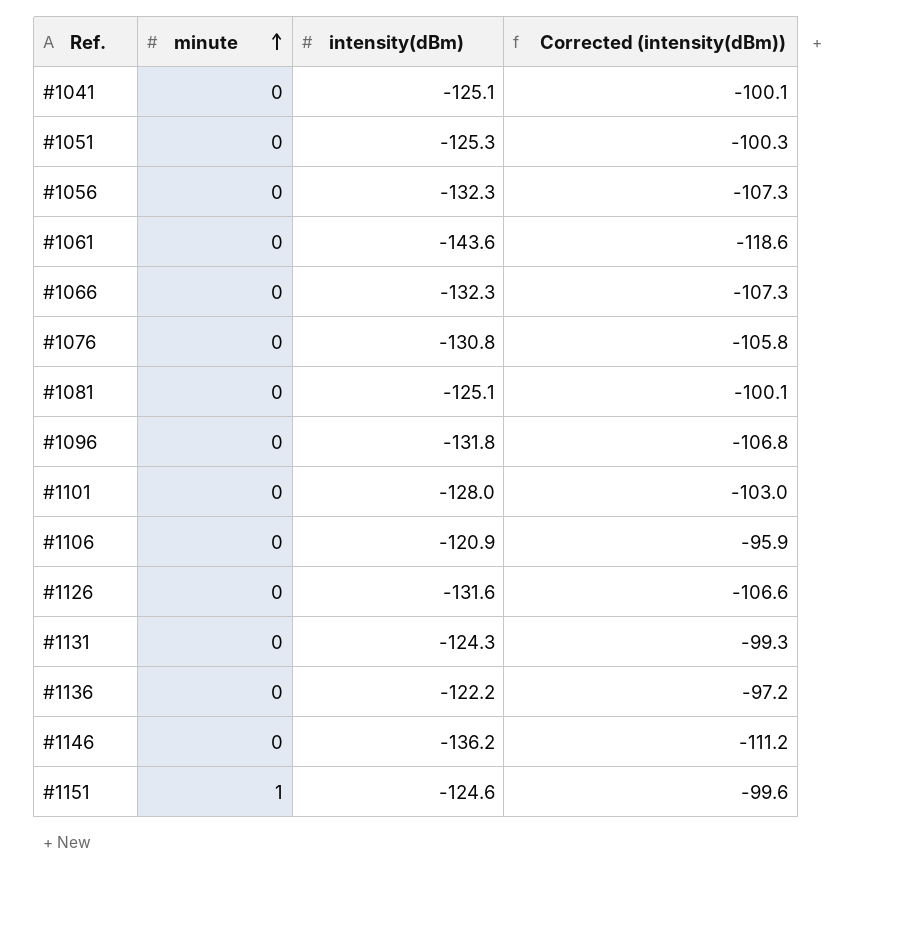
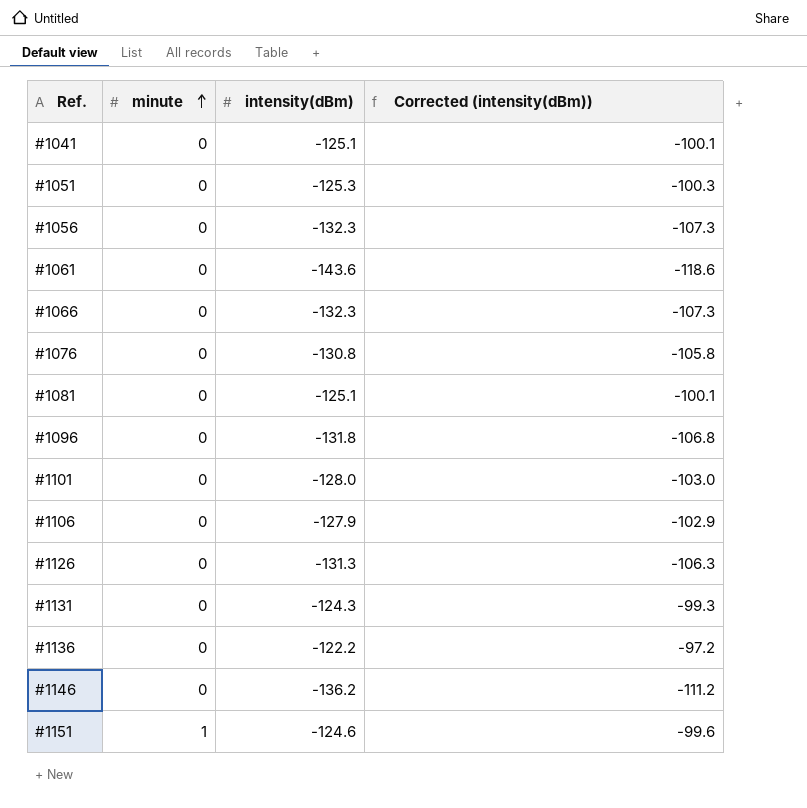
#1106 | intensity(dBm): -120.9 -> -127.9
#1106 | Corrected (intensity(dBm)): -95.9 -> -102.9
#1126 | intensity(dBm): -131.6 -> -131.3
#1126 | Corrected (intensity(dBm)): -106.6 -> -106.3

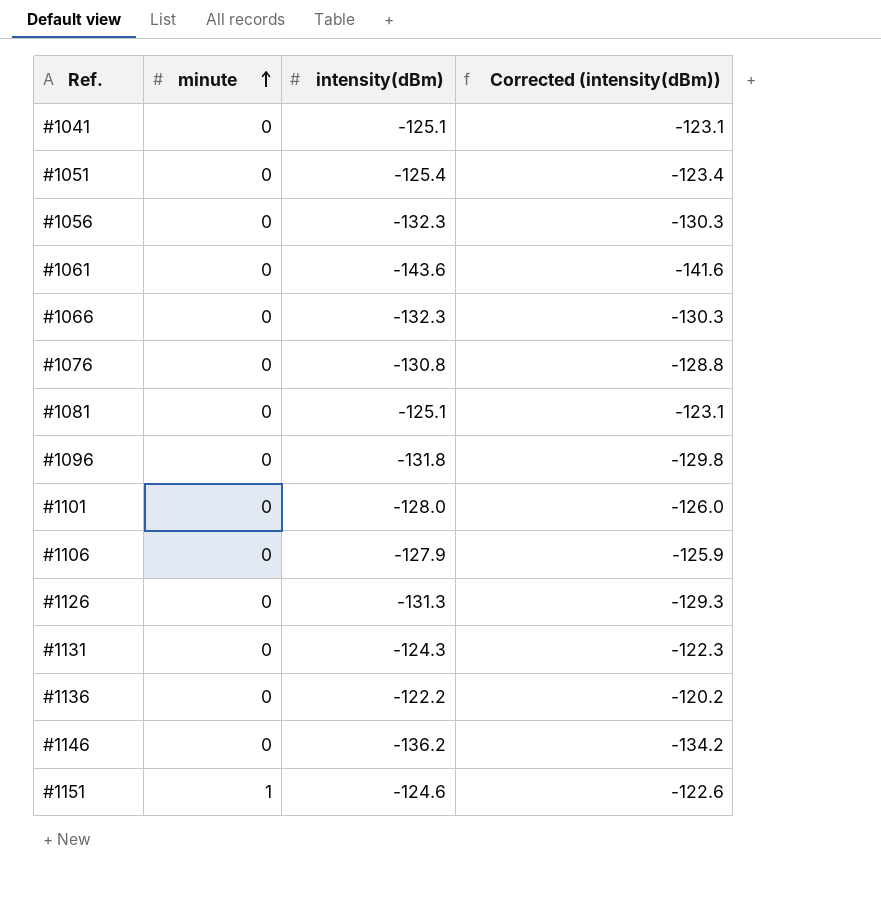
column Corrected (intensity(dBm)) | formula: [intensity(dBm)] + 25 -> [intensity(dBm)] + 2
#1051 | intensity(dBm): -125.3 -> -125.4

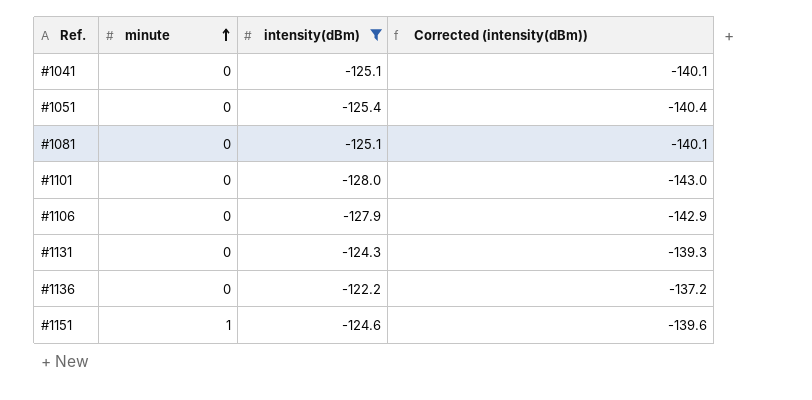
filter: none -> intensity(dBm) >= -128.0
column Corrected (intensity(dBm)) | formula: [intensity(dBm)] + 2 -> [intensity(dBm)] - 15

